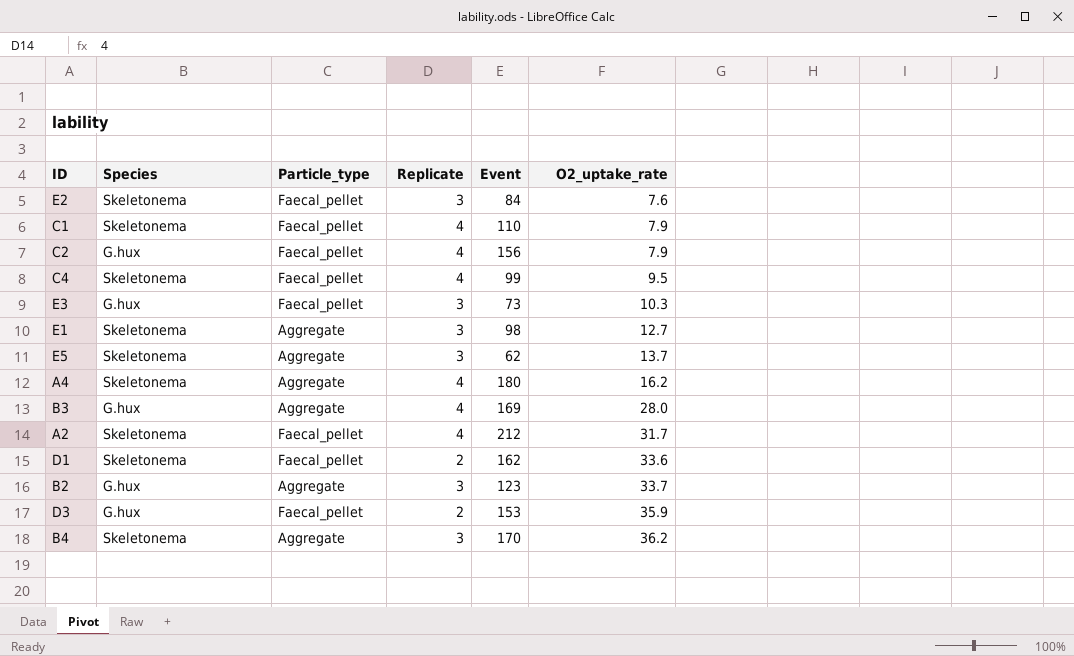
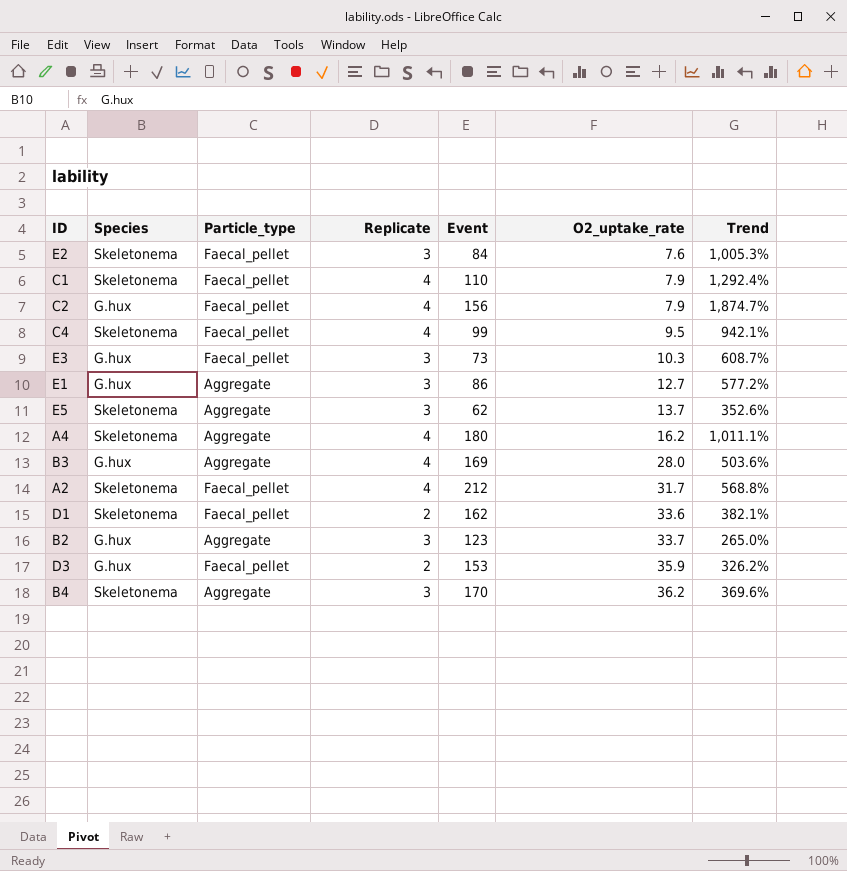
column Trend | formula: none -> ([Event] - [O2_uptake_rate]) / [O2_uptake_rate]
E1 | Species: Skeletonema -> G.hux
E1 | Event: 98 -> 86

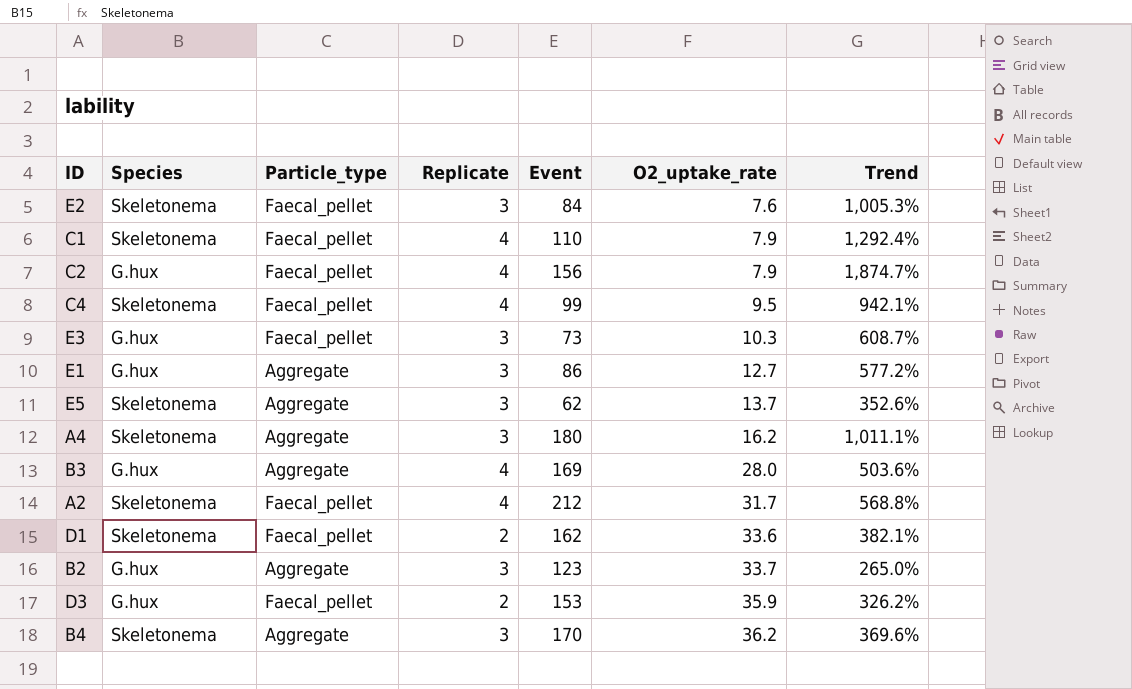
A4 | Replicate: 4 -> 3

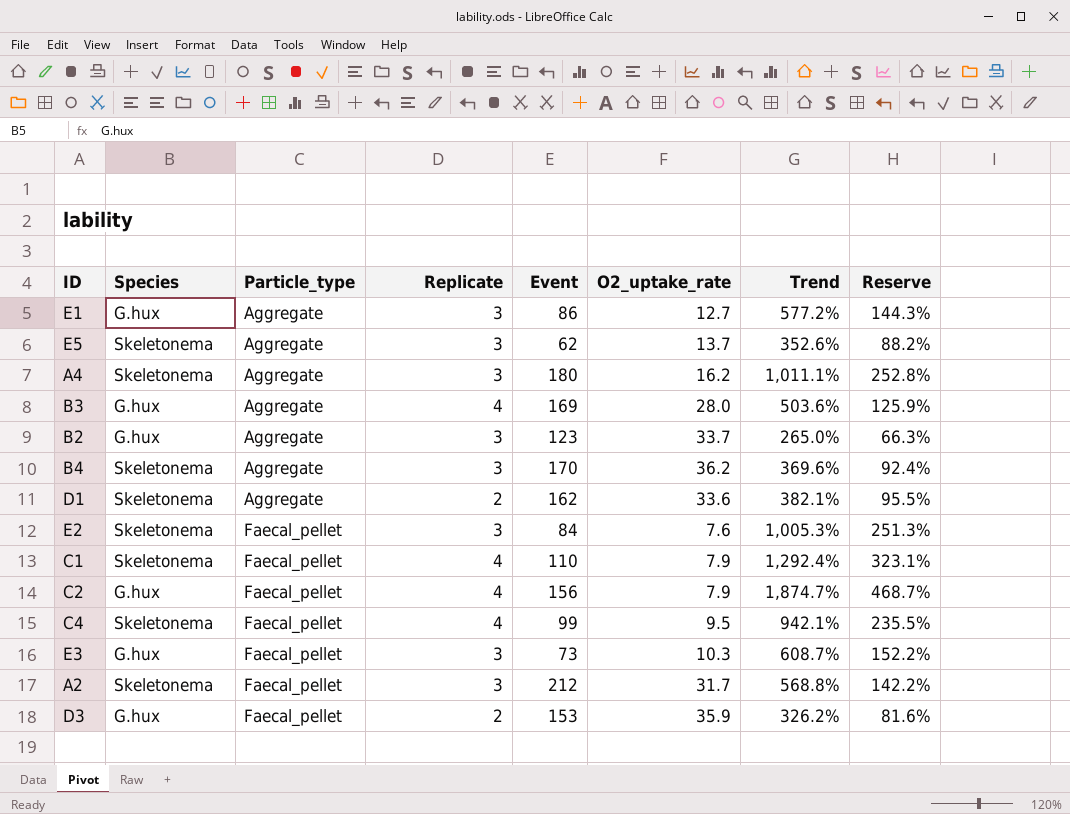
row order: O2_uptake_rate ascending -> Particle_type ascending
column Reserve | formula: none -> [Trend] * 0.25
D1 | Particle_type: Faecal_pellet -> Aggregate
A2 | Replicate: 4 -> 3

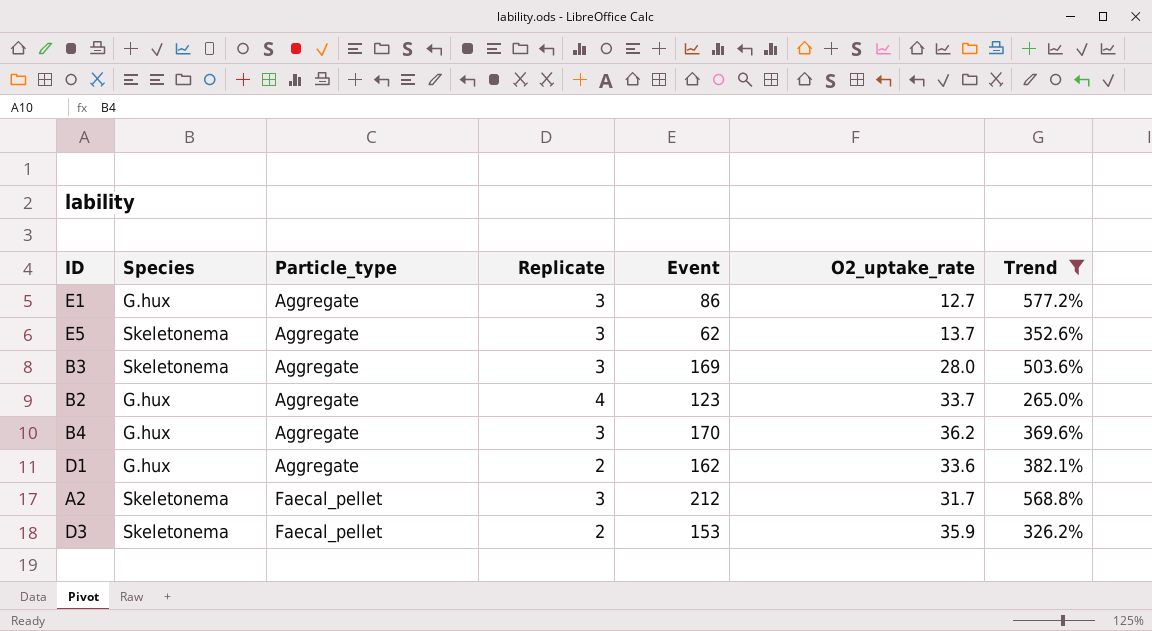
filter: none -> Trend <= 577.2%
column Reserve | formula: [Trend] * 0.25 -> none
B3 | Species: G.hux -> Skeletonema
B3 | Replicate: 4 -> 3
B2 | Replicate: 3 -> 4
B4 | Species: Skeletonema -> G.hux
D1 | Species: Skeletonema -> G.hux
D3 | Species: G.hux -> Skeletonema

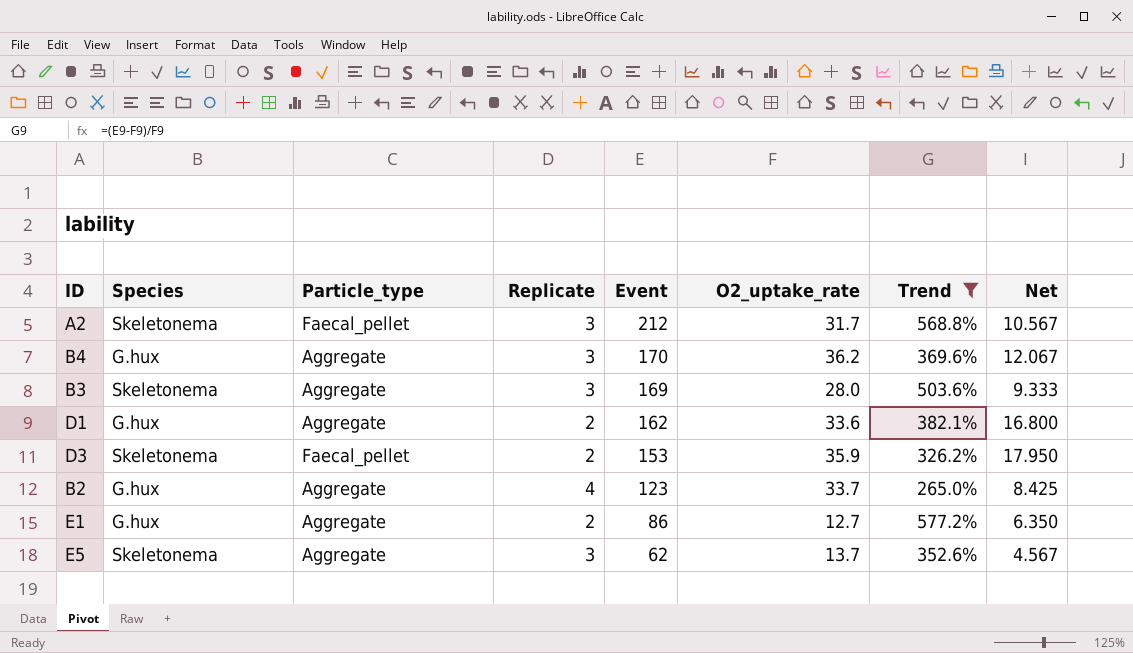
row order: Particle_type ascending -> Event descending
column Net | formula: none -> [O2_uptake_rate] / [Replicate]
E1 | Replicate: 3 -> 2

